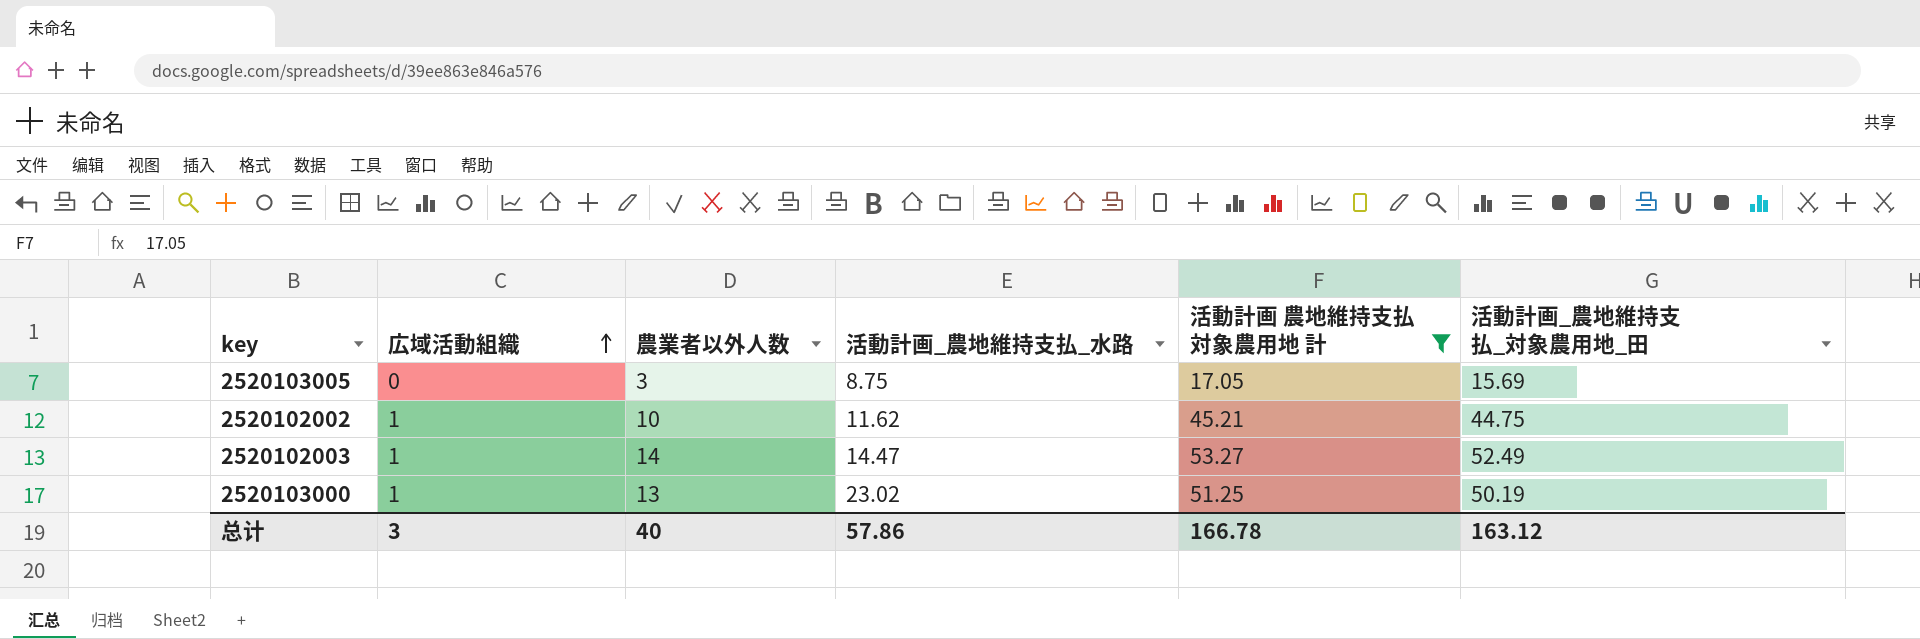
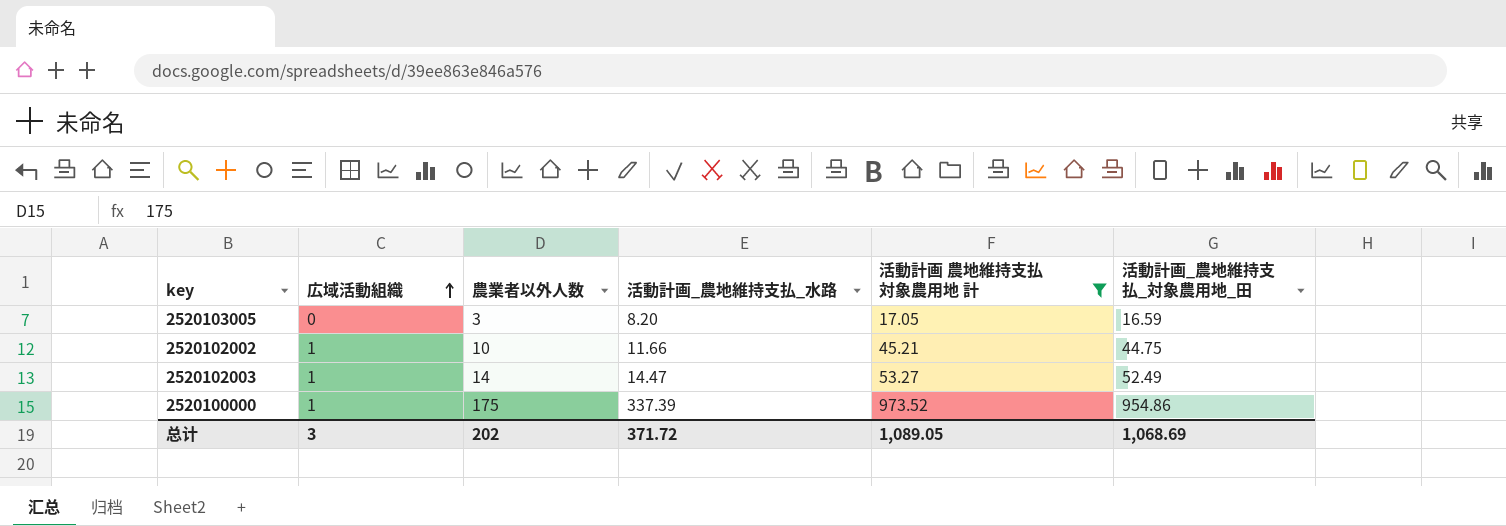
row 2520103000: 1 | 13 | 23.02 | 51.25 | 50.19 -> none
2520103005 | 活動計画_農地維持支払_水路: 8.75 -> 8.20
2520103005 | 活動計画_農地維持支払_対象農用地_田: 15.69 -> 16.59
2520102002 | 活動計画_農地維持支払_水路: 11.62 -> 11.66
row 2520100000: none -> 1 | 175 | 337.39 | 973.52 | 954.86
总计 | 農業者以外人数: 40 -> 202
总计 | 活動計画_農地維持支払_水路: 57.86 -> 371.72
总计 | 活動計画 農地維持支払 対象農用地 計: 166.78 -> 1,089.05
总计 | 活動計画_農地維持支払_対象農用地_田: 163.12 -> 1,068.69

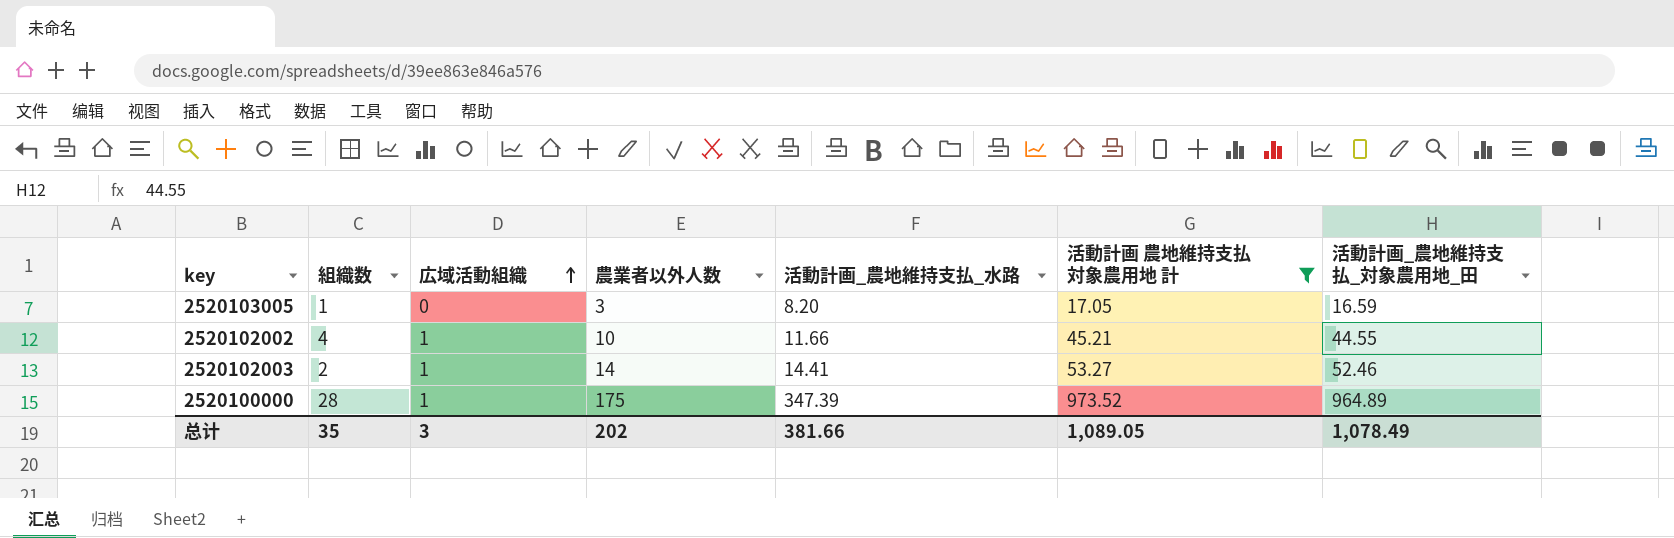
column 組織数 | position: none -> 2
2520102002 | 活動計画_農地維持支払_対象農用地_田: 44.75 -> 44.55
2520102003 | 活動計画_農地維持支払_水路: 14.47 -> 14.41
2520102003 | 活動計画_農地維持支払_対象農用地_田: 52.49 -> 52.46
2520100000 | 活動計画_農地維持支払_水路: 337.39 -> 347.39
2520100000 | 活動計画_農地維持支払_対象農用地_田: 954.86 -> 964.89
总计 | 活動計画_農地維持支払_水路: 371.72 -> 381.66
总计 | 活動計画_農地維持支払_対象農用地_田: 1,068.69 -> 1,078.49

